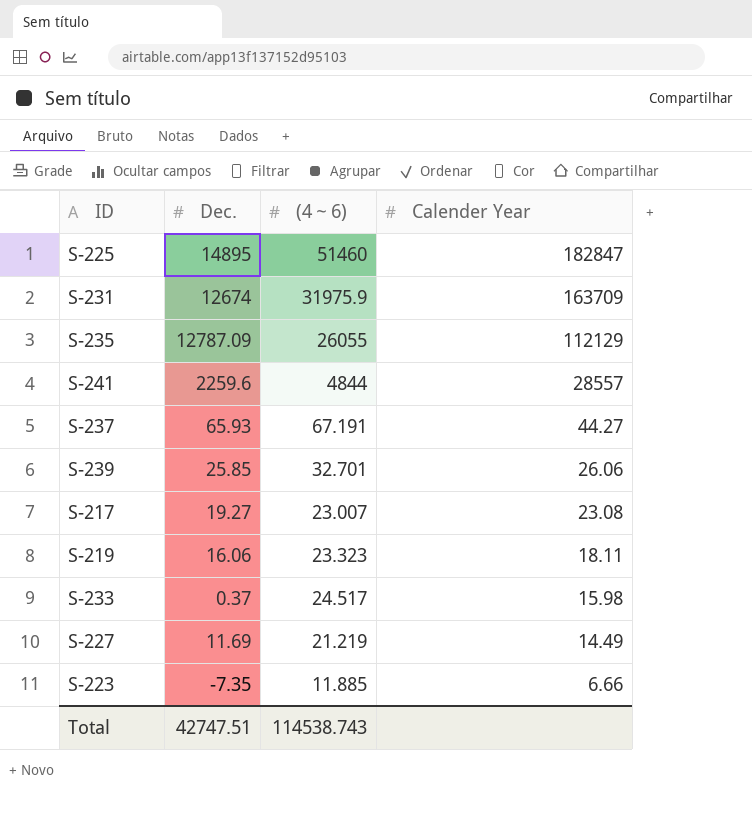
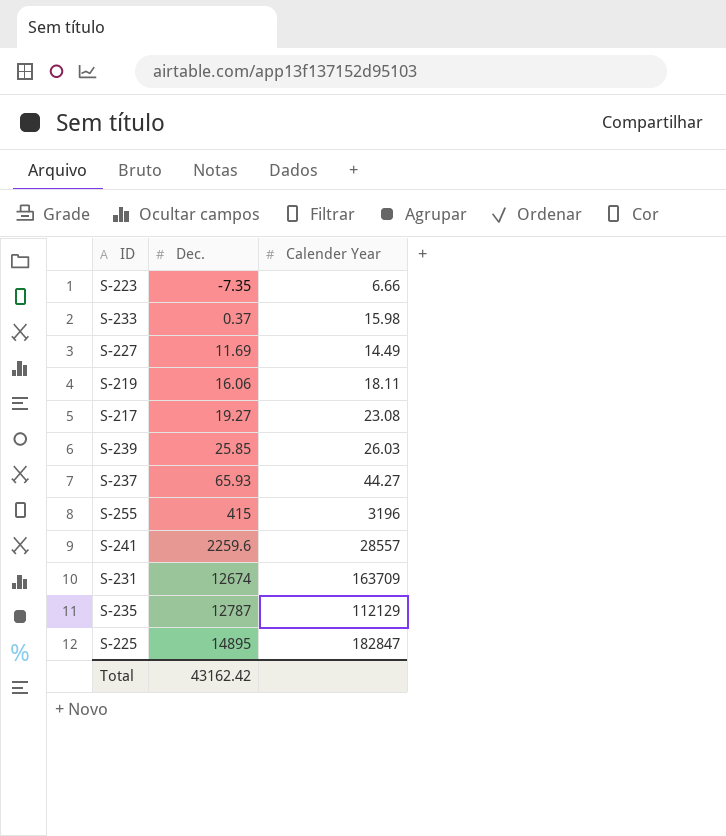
row order: Calender Year descending -> Dec. ascending
column (4～6) | position: 3 -> none
S-239 | Calender Year: 26.06 -> 26.03
row S-255: none -> 415 | 3196
S-235 | Dec.: 12787.09 -> 12787
Total | Dec.: 42747.51 -> 43162.42

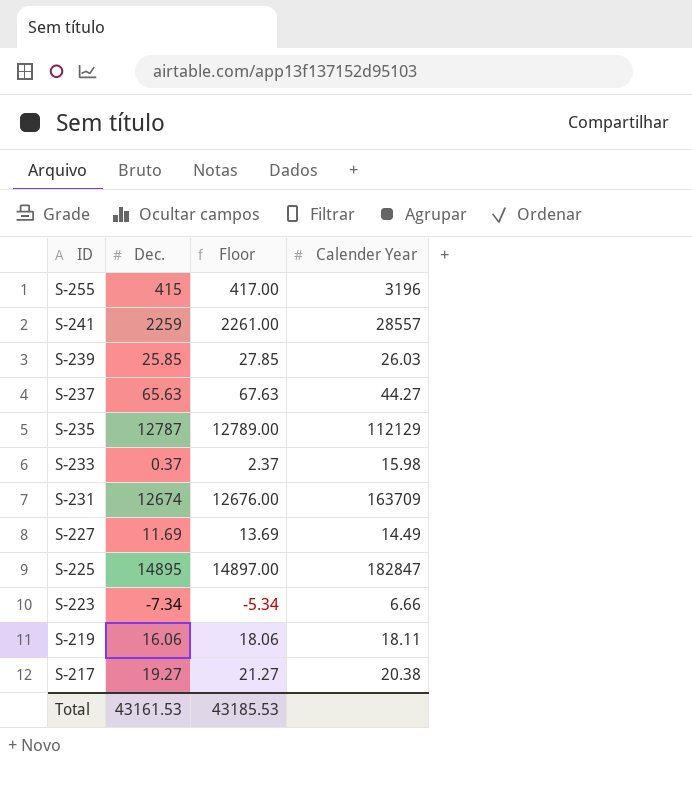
row order: Dec. ascending -> ID descending
column Floor | formula: none -> [Dec.] + 2
S-241 | Dec.: 2259.6 -> 2259
S-237 | Dec.: 65.93 -> 65.63
S-223 | Dec.: -7.35 -> -7.34
S-217 | Calender Year: 23.08 -> 20.38
Total | Dec.: 43162.42 -> 43161.53

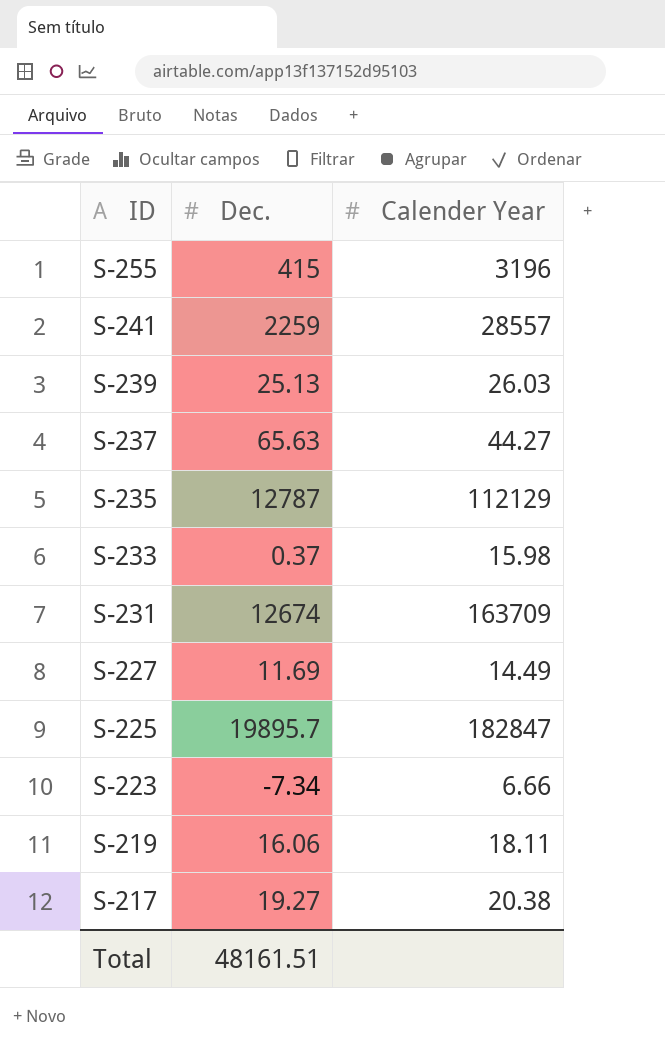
column Floor | formula: [Dec.] + 2 -> none
S-239 | Dec.: 25.85 -> 25.13
S-225 | Dec.: 14895 -> 19895.7
Total | Dec.: 43161.53 -> 48161.51

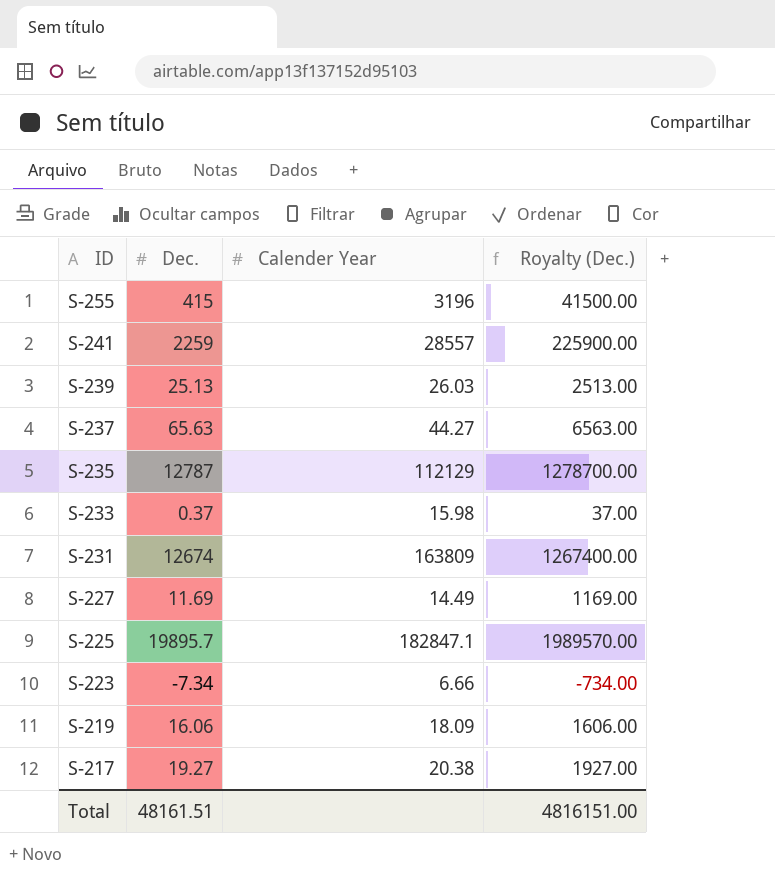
column Royalty (Dec.) | formula: none -> [Dec.] * 100
S-231 | Calender Year: 163709 -> 163809
S-225 | Calender Year: 182847 -> 182847.1
S-219 | Calender Year: 18.11 -> 18.09

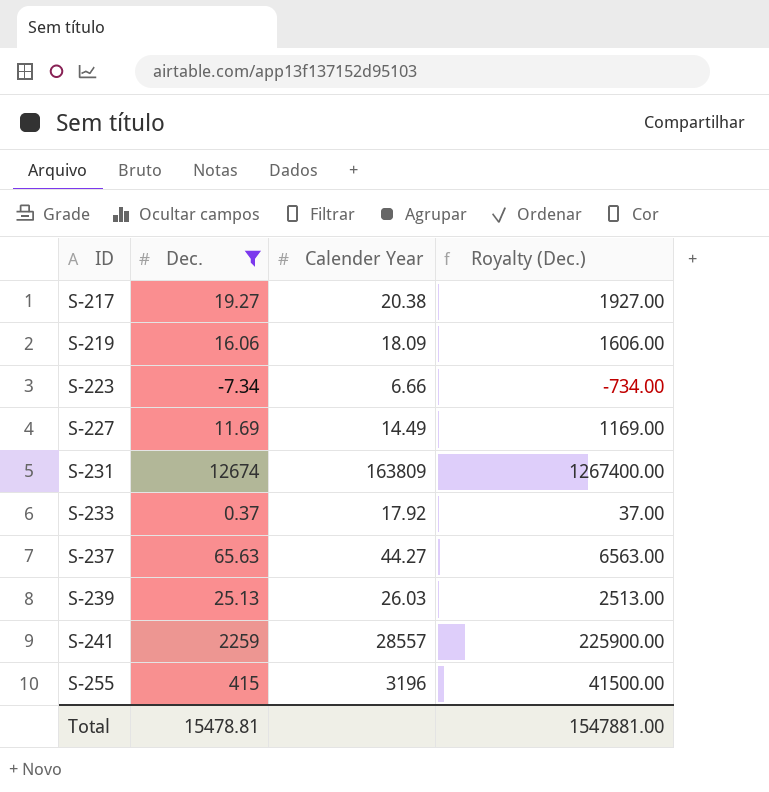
filter: none -> Dec. <= 12674
row order: ID descending -> ID ascending
S-233 | Calender Year: 15.98 -> 17.92
Total | Dec.: 48161.51 -> 15478.81
Total | Royalty (Dec.): 4816151.00 -> 1547881.00

